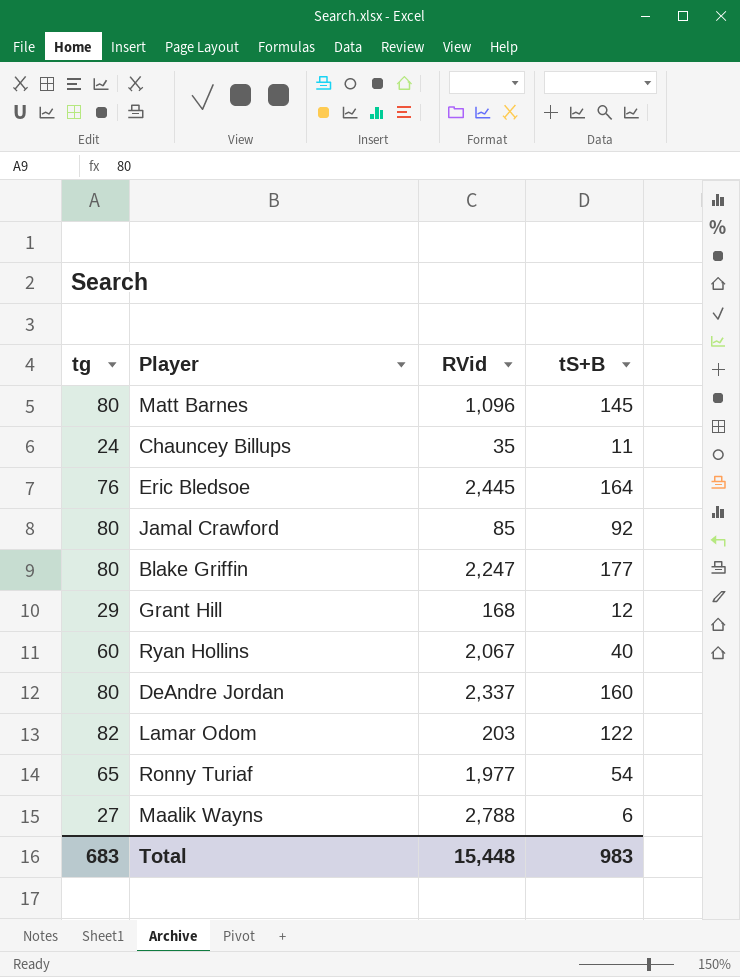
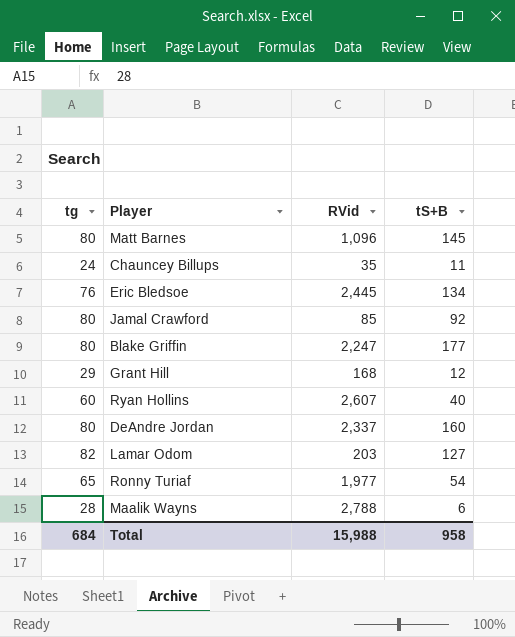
Eric Bledsoe | tS+B: 164 -> 134
Ryan Hollins | RVid: 2,067 -> 2,607
Lamar Odom | tS+B: 122 -> 127
Maalik Wayns | tg: 27 -> 28
Total | tg: 683 -> 684
Total | RVid: 15,448 -> 15,988
Total | tS+B: 983 -> 958

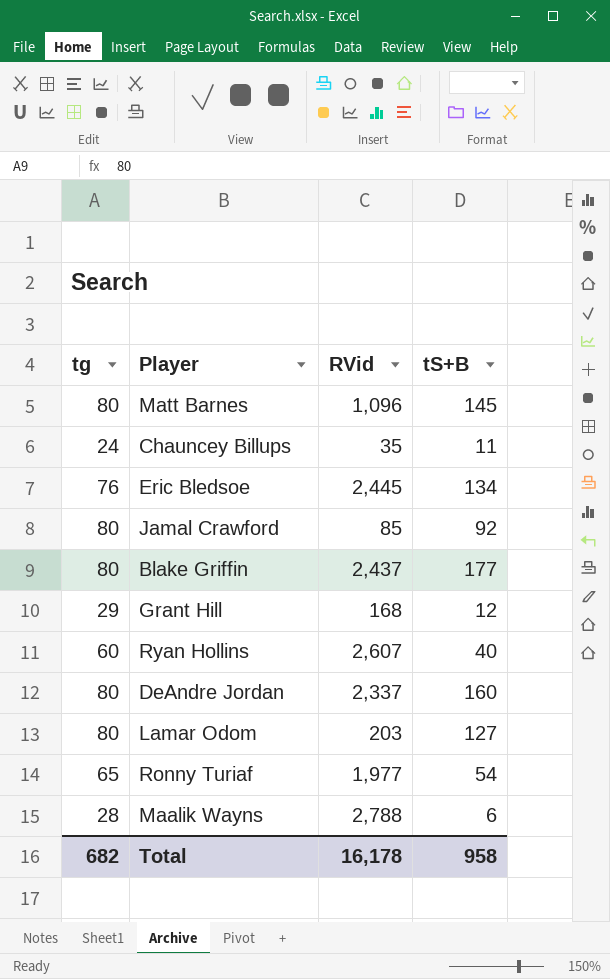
Blake Griffin | RVid: 2,247 -> 2,437
Lamar Odom | tg: 82 -> 80
Total | tg: 684 -> 682
Total | RVid: 15,988 -> 16,178

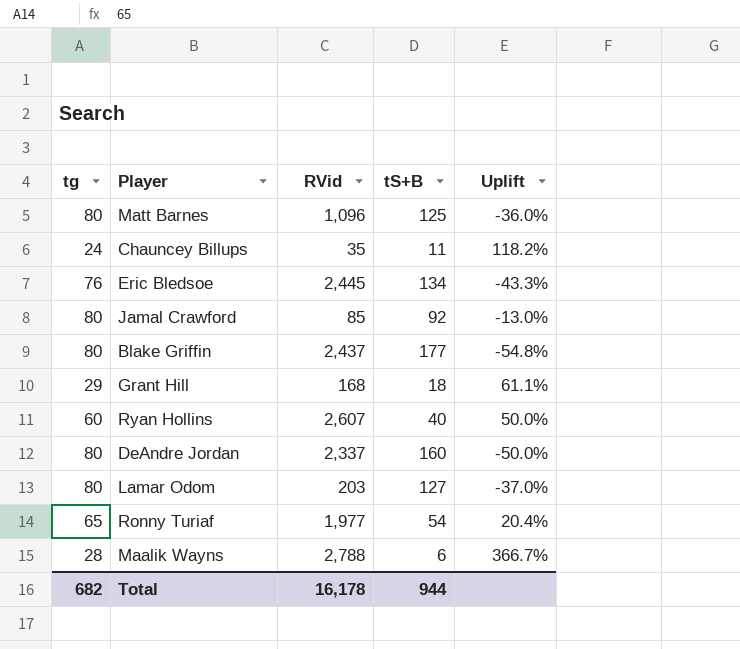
column Uplift | formula: none -> ([tg] - [tS+B]) / [tS+B]
Matt Barnes | tS+B: 145 -> 125
Grant Hill | tS+B: 12 -> 18
Total | tS+B: 958 -> 944

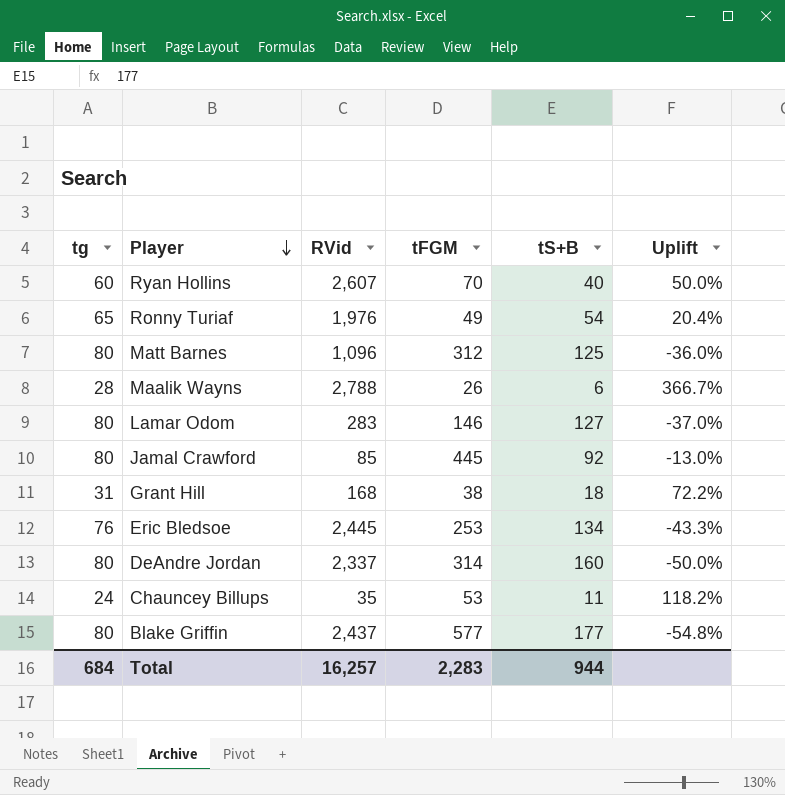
row order: none -> Player descending
column tFGM | position: none -> 4
Ronny Turiaf | RVid: 1,977 -> 1,976
Lamar Odom | RVid: 203 -> 283
Grant Hill | tg: 29 -> 31
Grant Hill | Uplift: 61.1% -> 72.2%
Total | tg: 682 -> 684
Total | RVid: 16,178 -> 16,257

